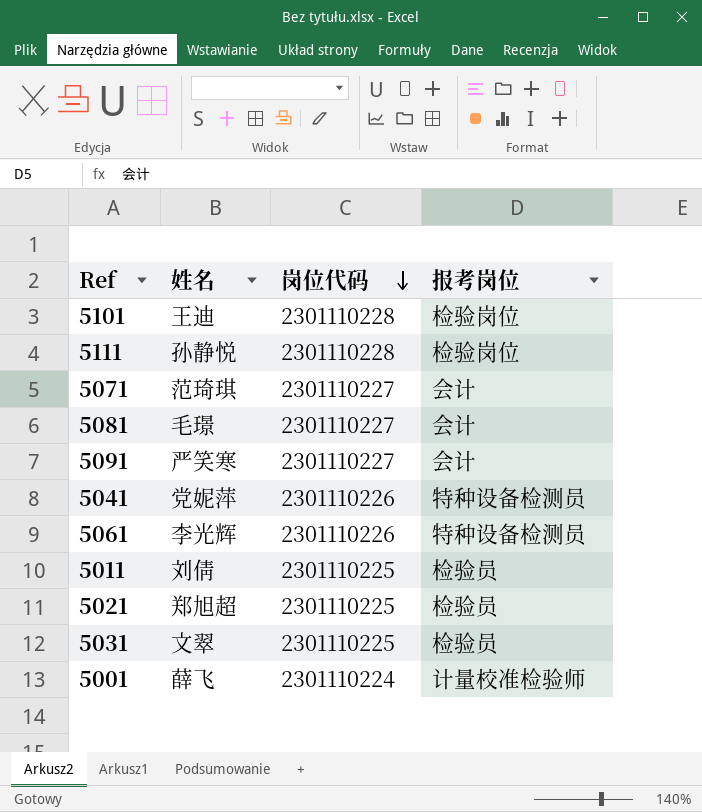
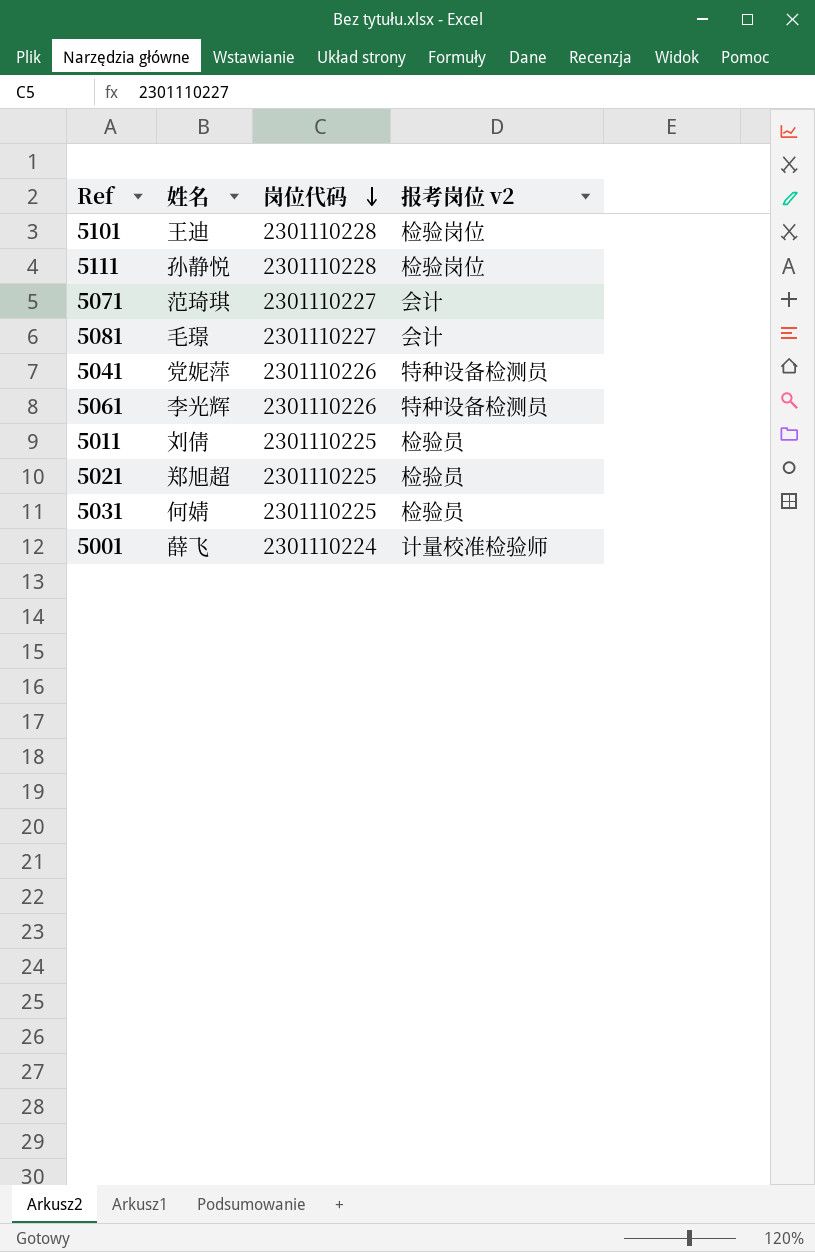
column name: 报考岗位 -> 报考岗位 v2
row 5091: 严笑寒 | 2301110227 | 会计 -> none
5031 | 姓名: 文翠 -> 何婧

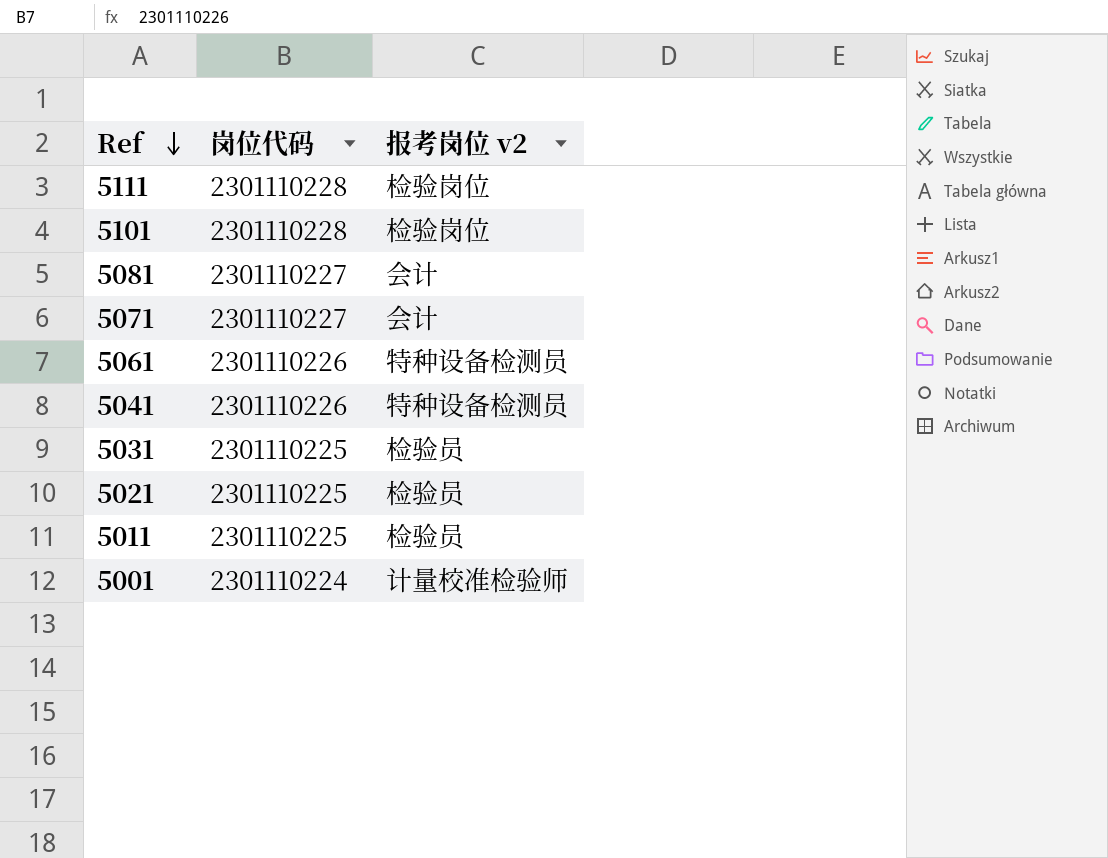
row order: 岗位代码 descending -> Ref descending
column 姓名 | position: 2 -> none

